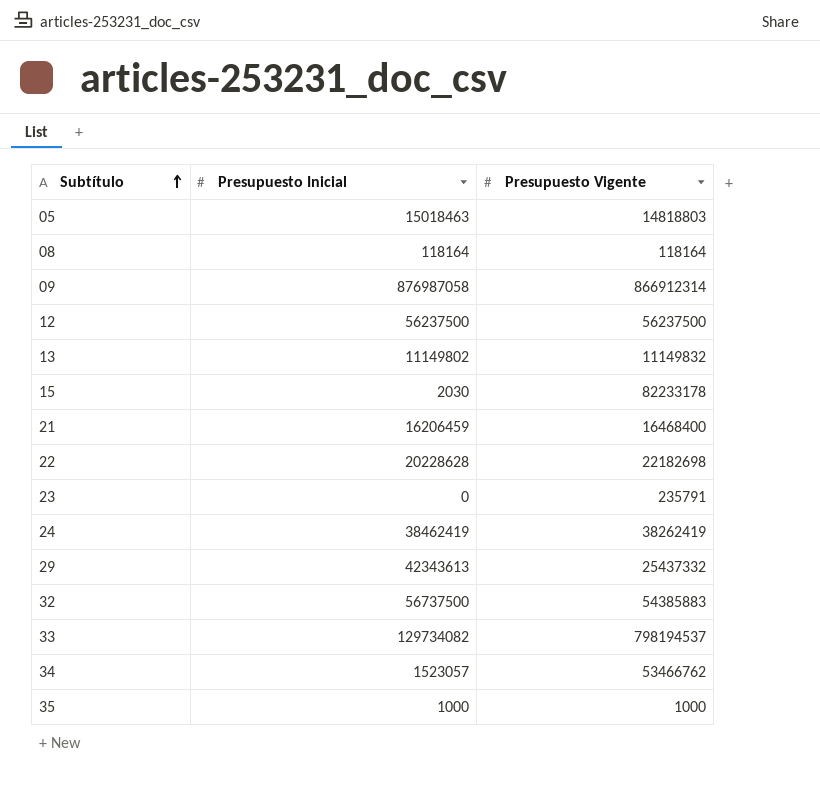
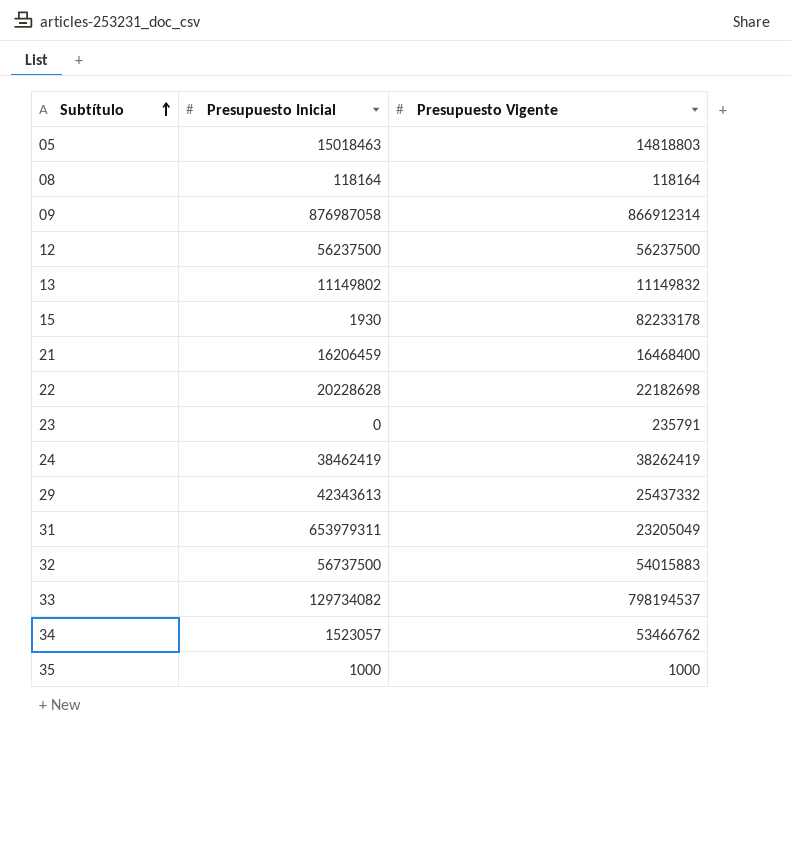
15 | Presupuesto Inicial: 2030 -> 1930
row 31: none -> 653979311 | 23205049
32 | Presupuesto Vigente: 54385883 -> 54015883

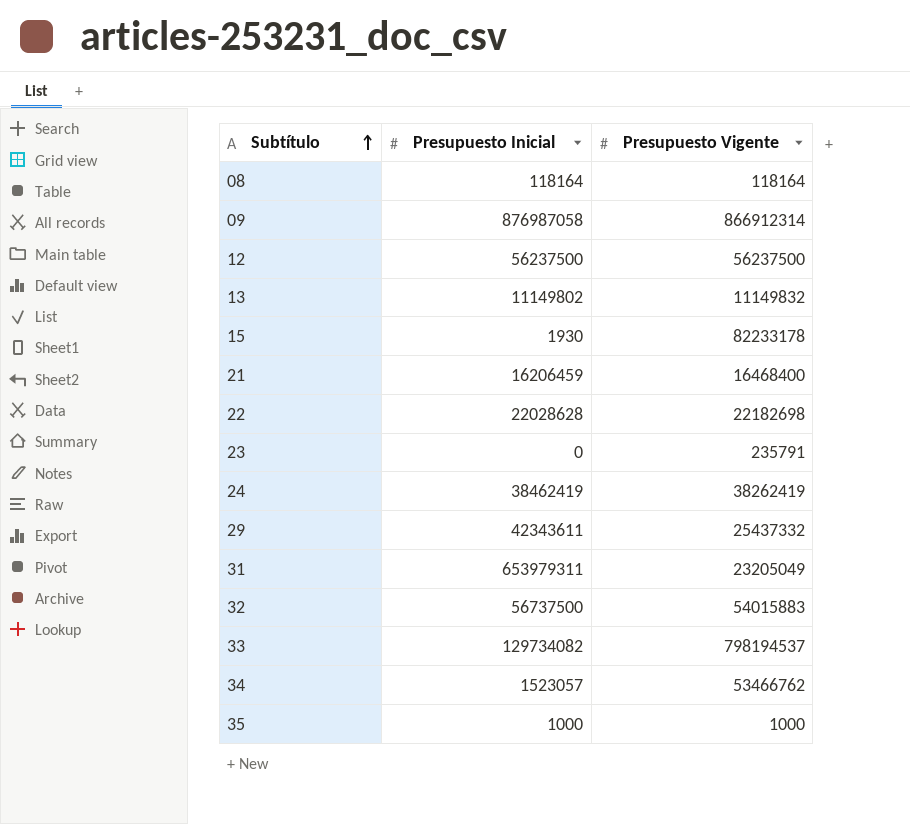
row 05: 15018463 | 14818803 -> none
22 | Presupuesto Inicial: 20228628 -> 22028628
29 | Presupuesto Inicial: 42343613 -> 42343611

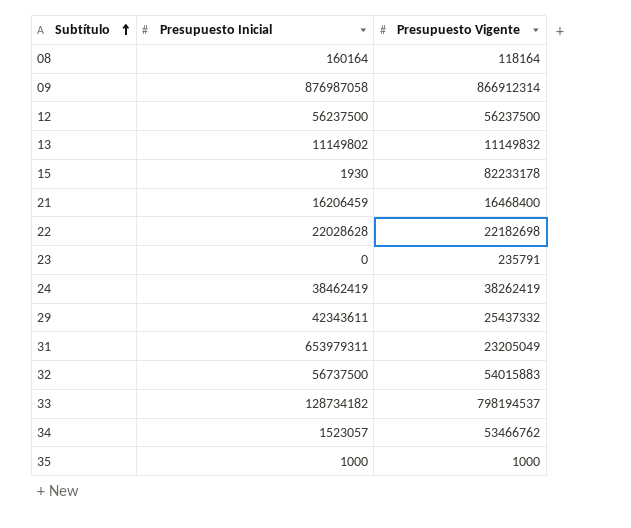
08 | Presupuesto Inicial: 118164 -> 160164
33 | Presupuesto Inicial: 129734082 -> 128734182

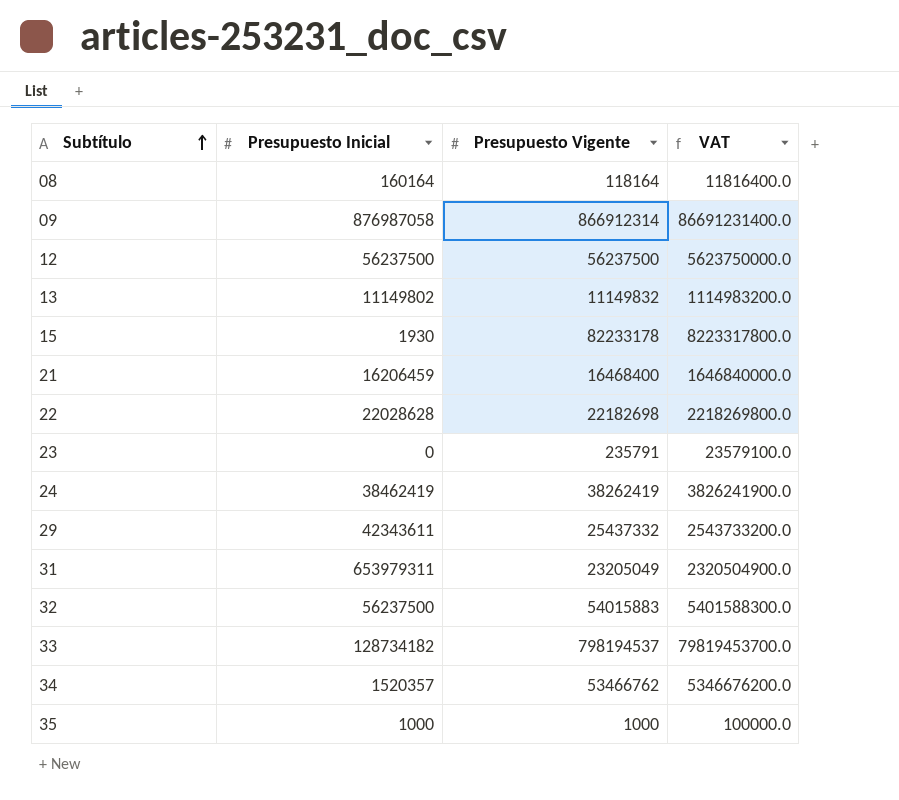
column VAT | formula: none -> [Presupuesto Vigente] * 100
32 | Presupuesto Inicial: 56737500 -> 56237500
34 | Presupuesto Inicial: 1523057 -> 1520357

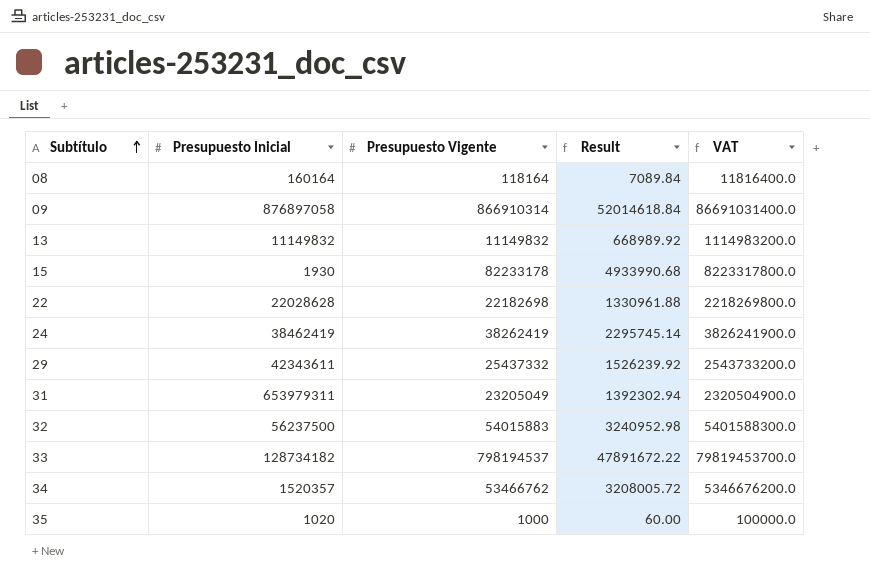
column Result | formula: none -> [Presupuesto Vigente] * 0.06
row 12: 56237500 | 56237500 | 5623750000.0 -> none
row 21: 16206459 | 16468400 | 1646840000.0 -> none
row 23: 0 | 235791 | 23579100.0 -> none
09 | Presupuesto Inicial: 876987058 -> 876897058
09 | Presupuesto Vigente: 866912314 -> 866910314
09 | VAT: 86691231400.0 -> 86691031400.0
13 | Presupuesto Inicial: 11149802 -> 11149832
35 | Presupuesto Inicial: 1000 -> 1020

